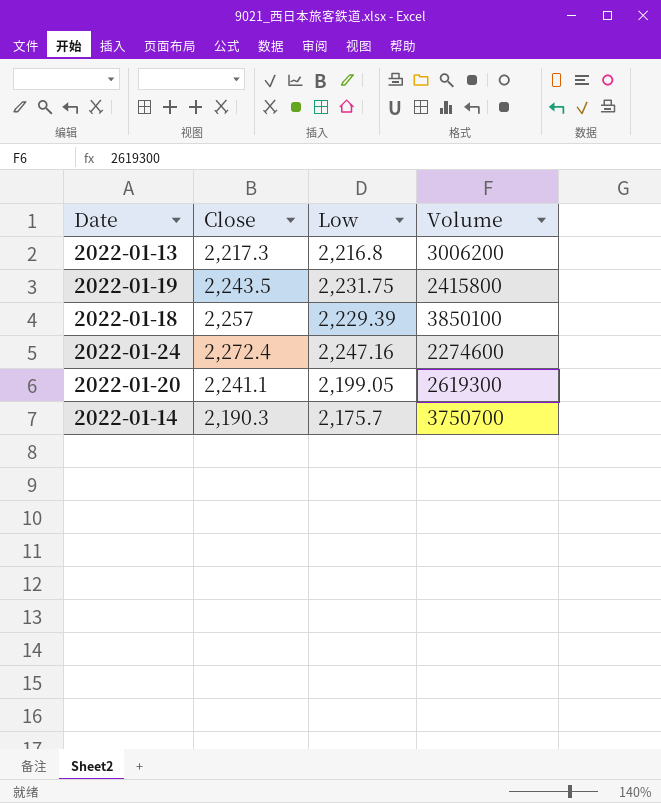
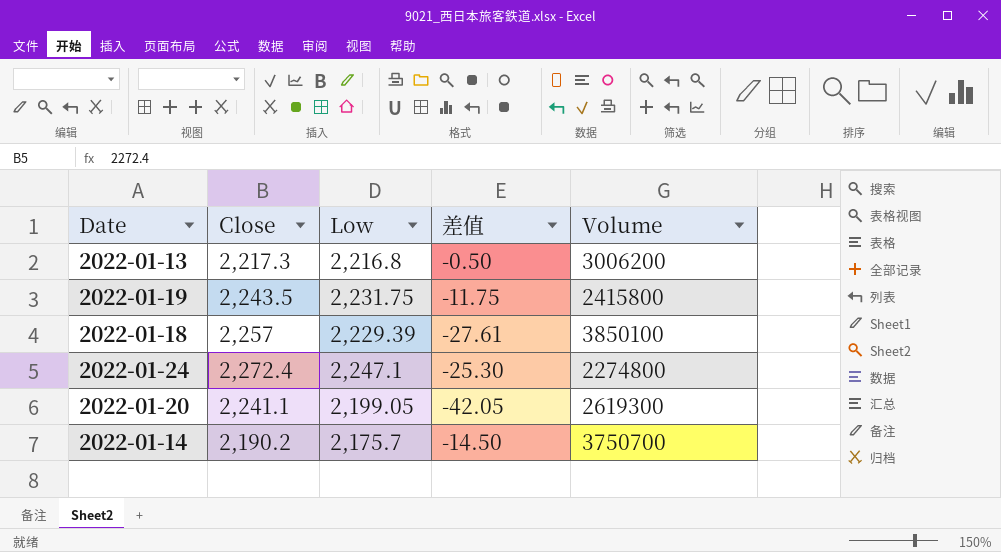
column 差值 | formula: none -> [Low] - [Close]
2022-01-24 | Low: 2,247.16 -> 2,247.1
2022-01-24 | Volume: 2274600 -> 2274800
2022-01-14 | Close: 2,190.3 -> 2,190.2

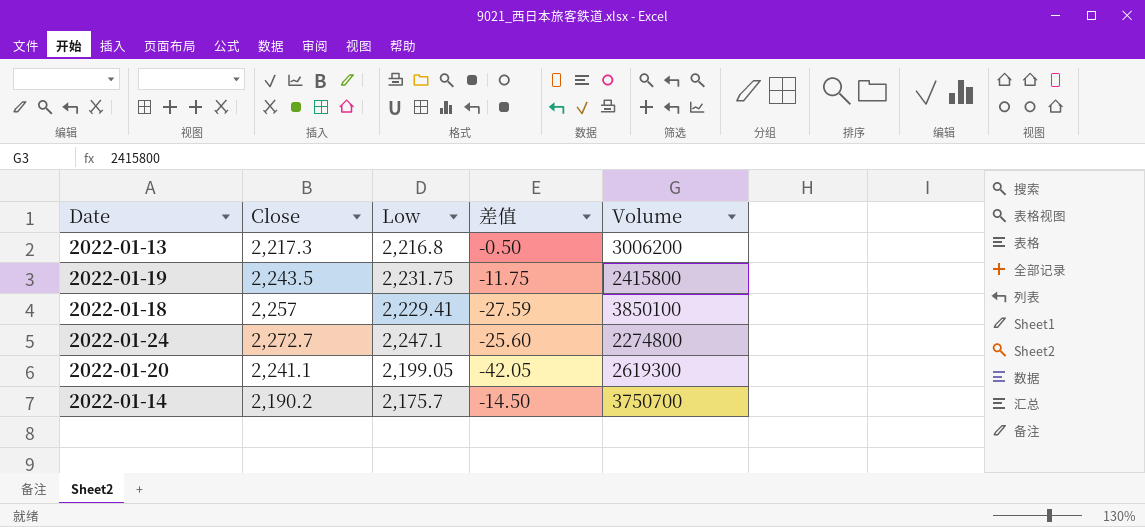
2022-01-18 | Low: 2,229.39 -> 2,229.41
2022-01-18 | 差值: -27.61 -> -27.59
2022-01-24 | Close: 2,272.4 -> 2,272.7
2022-01-24 | 差值: -25.30 -> -25.60

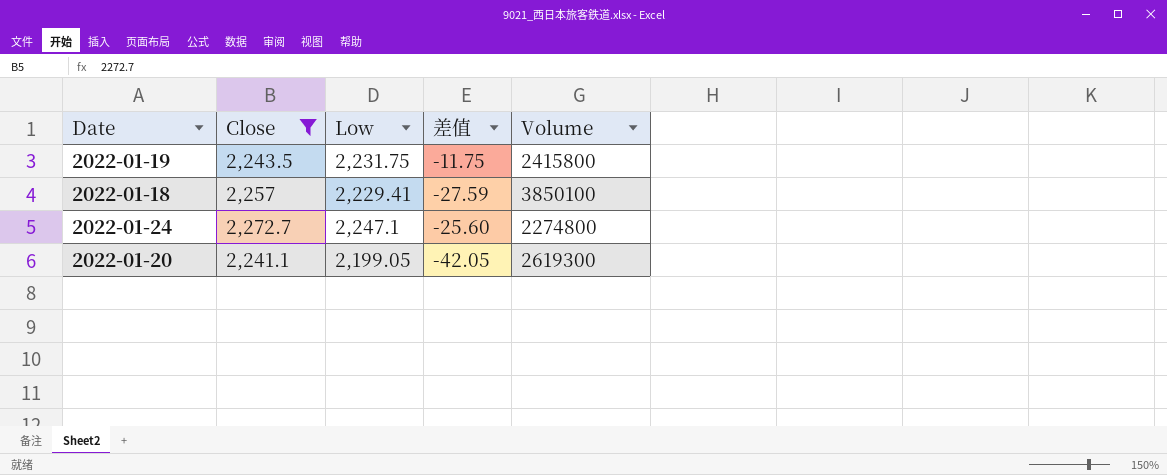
filter: none -> Close >= 2,241.1

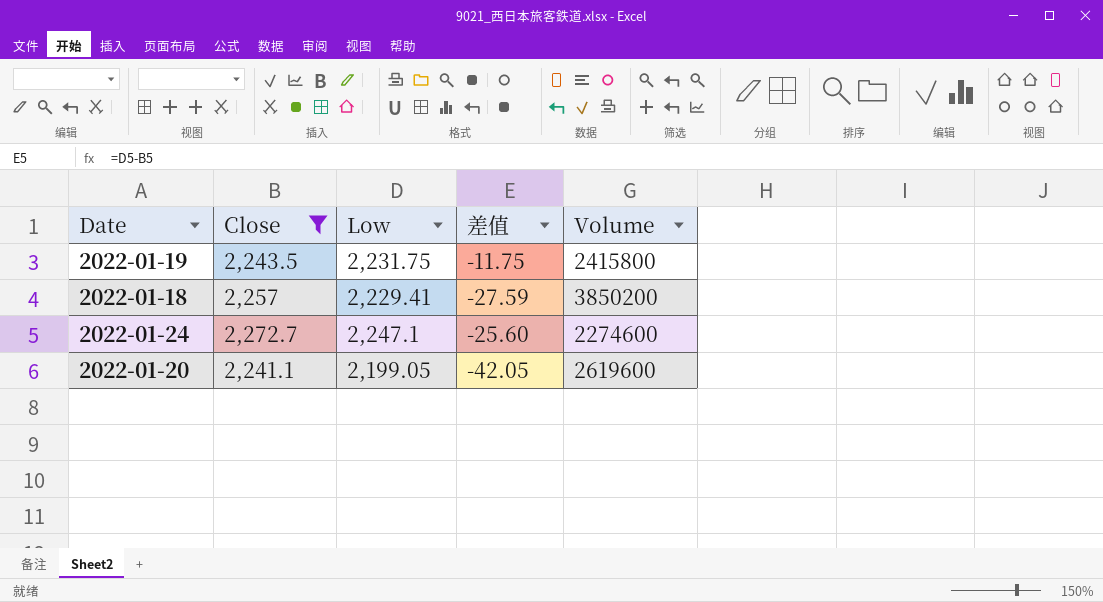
2022-01-18 | Volume: 3850100 -> 3850200
2022-01-24 | Volume: 2274800 -> 2274600
2022-01-20 | Volume: 2619300 -> 2619600

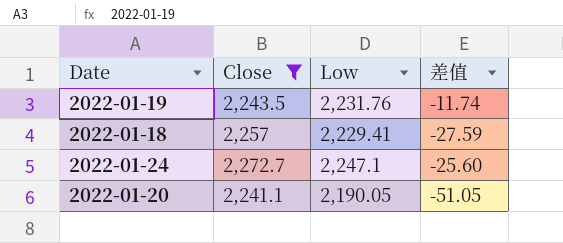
column Volume | position: 5 -> none
2022-01-19 | Low: 2,231.75 -> 2,231.76
2022-01-19 | 差值: -11.75 -> -11.74
2022-01-20 | Low: 2,199.05 -> 2,190.05
2022-01-20 | 差值: -42.05 -> -51.05

